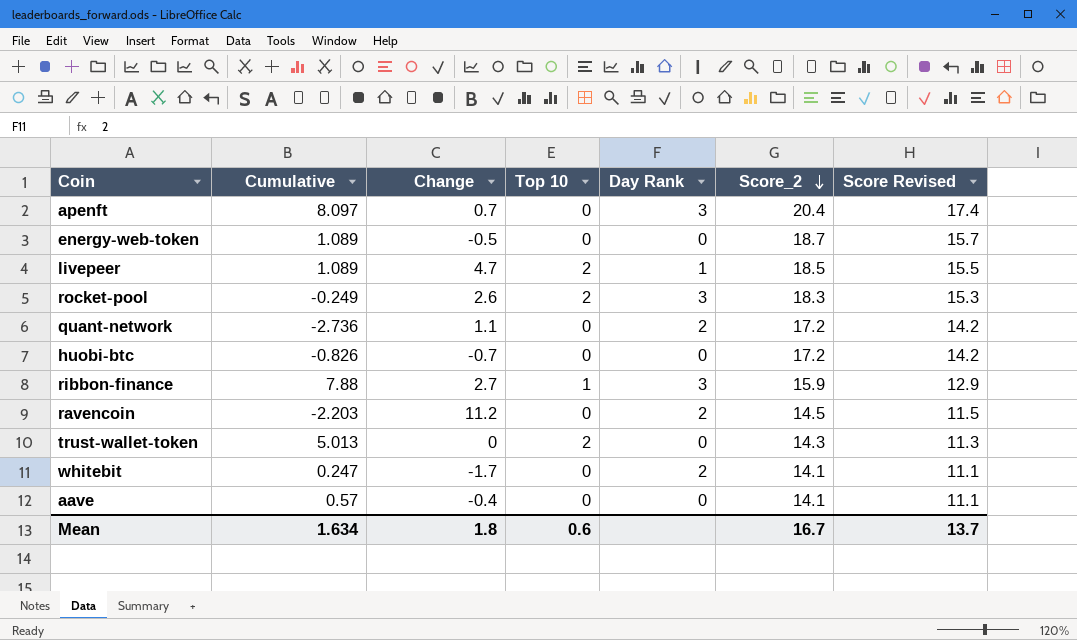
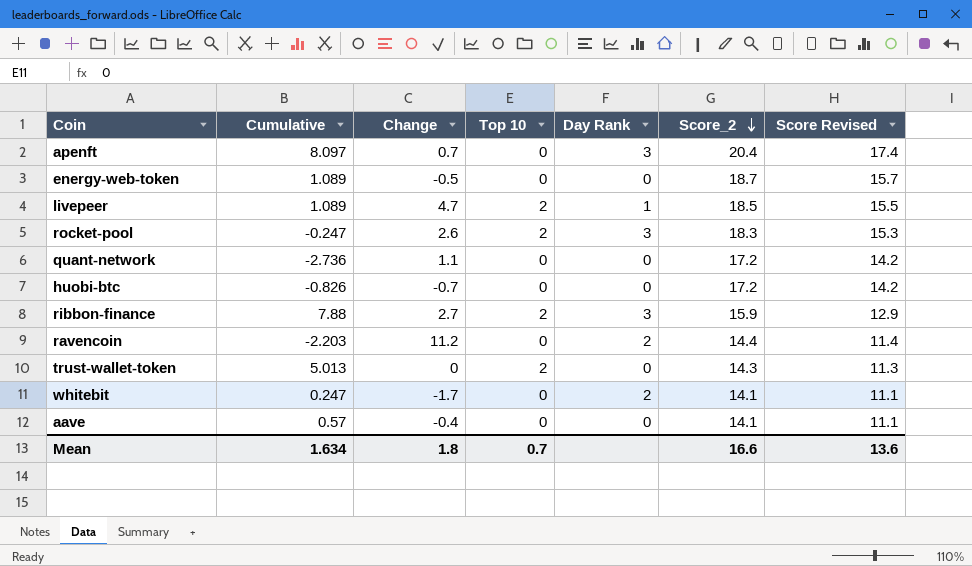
rocket-pool | Cumulative: -0.249 -> -0.247
quant-network | Day Rank: 2 -> 0
ribbon-finance | Top 10: 1 -> 2
ravencoin | Score_2: 14.5 -> 14.4
ravencoin | Score Revised: 11.5 -> 11.4
Mean | Top 10: 0.6 -> 0.7
Mean | Score_2: 16.7 -> 16.6
Mean | Score Revised: 13.7 -> 13.6

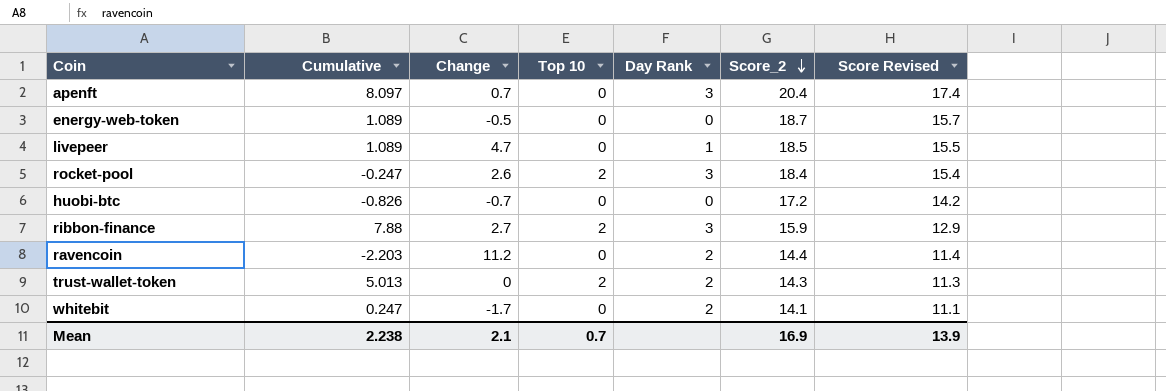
row quant-network: -2.736 | 1.1 | 0 | 0 | 17.2 | 14.2 -> none
row aave: 0.57 | -0.4 | 0 | 0 | 14.1 | 11.1 -> none
livepeer | Top 10: 2 -> 0
rocket-pool | Score_2: 18.3 -> 18.4
rocket-pool | Score Revised: 15.3 -> 15.4
trust-wallet-token | Day Rank: 0 -> 2
Mean | Cumulative: 1.634 -> 2.238
Mean | Change: 1.8 -> 2.1
Mean | Score_2: 16.6 -> 16.9
Mean | Score Revised: 13.6 -> 13.9

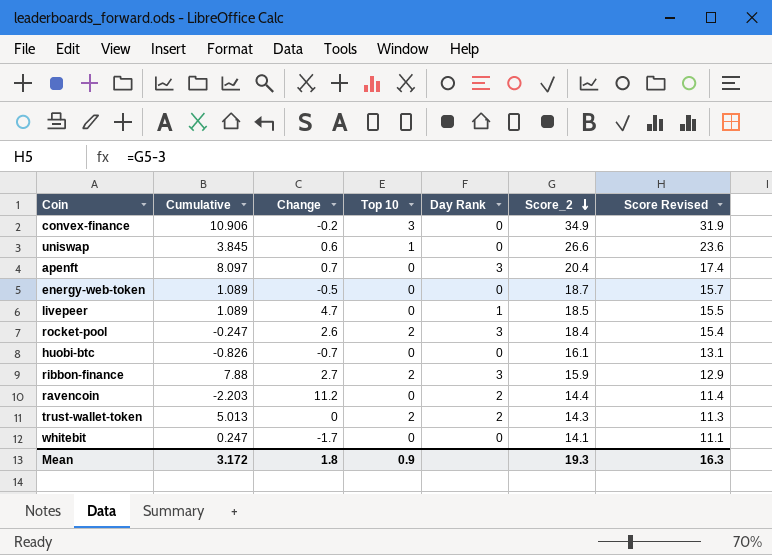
row convex-finance: none -> 10.906 | -0.2 | 3 | 0 | 34.9 | 31.9
row uniswap: none -> 3.845 | 0.6 | 1 | 0 | 26.6 | 23.6
huobi-btc | Score_2: 17.2 -> 16.1
huobi-btc | Score Revised: 14.2 -> 13.1
whitebit | Day Rank: 2 -> 0
Mean | Cumulative: 2.238 -> 3.172
Mean | Change: 2.1 -> 1.8
Mean | Top 10: 0.7 -> 0.9
Mean | Score_2: 16.9 -> 19.3
Mean | Score Revised: 13.9 -> 16.3

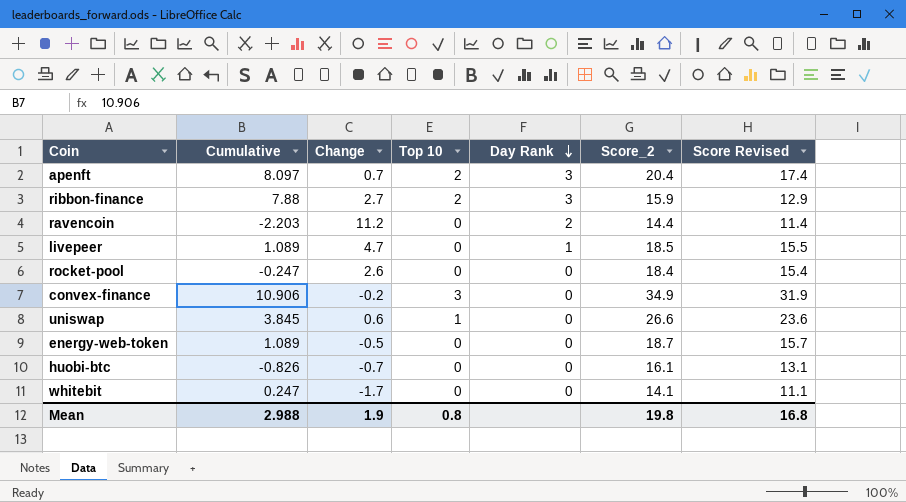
row order: Score_2 descending -> Day Rank descending
row trust-wallet-token: 5.013 | 0 | 2 | 2 | 14.3 | 11.3 -> none
apenft | Top 10: 0 -> 2
rocket-pool | Top 10: 2 -> 0
rocket-pool | Day Rank: 3 -> 0
Mean | Cumulative: 3.172 -> 2.988
Mean | Change: 1.8 -> 1.9
Mean | Top 10: 0.9 -> 0.8
Mean | Score_2: 19.3 -> 19.8
Mean | Score Revised: 16.3 -> 16.8

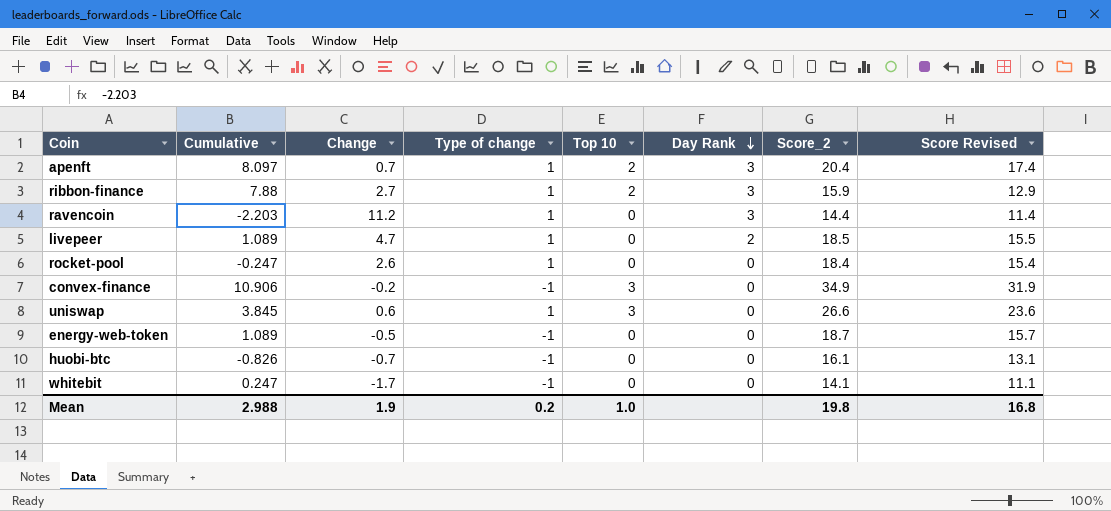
column Type of change | position: none -> 4
ravencoin | Day Rank: 2 -> 3
livepeer | Day Rank: 1 -> 2
uniswap | Top 10: 1 -> 3
Mean | Top 10: 0.8 -> 1.0

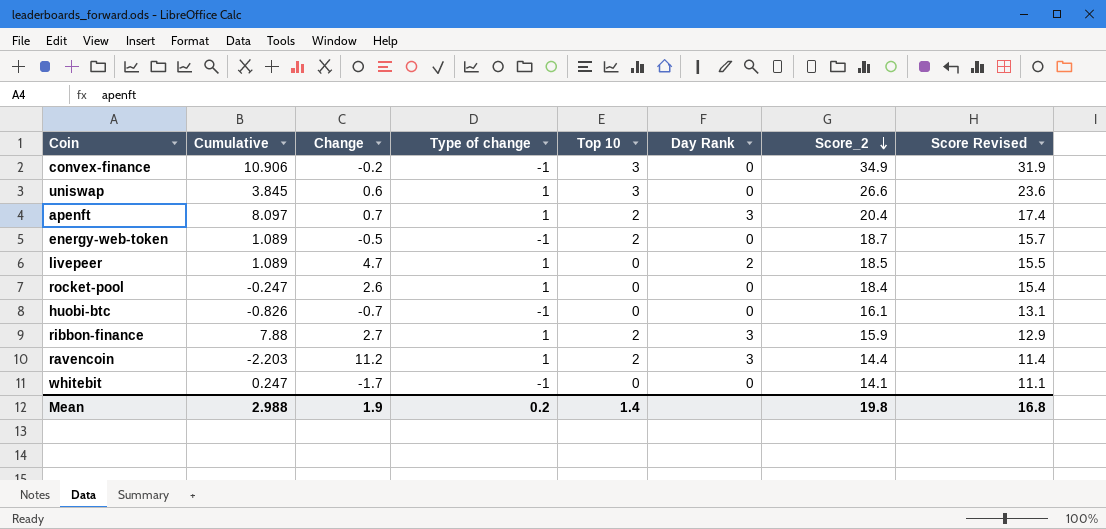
row order: Day Rank descending -> Score_2 descending
energy-web-token | Top 10: 0 -> 2
ravencoin | Top 10: 0 -> 2
Mean | Top 10: 1.0 -> 1.4

